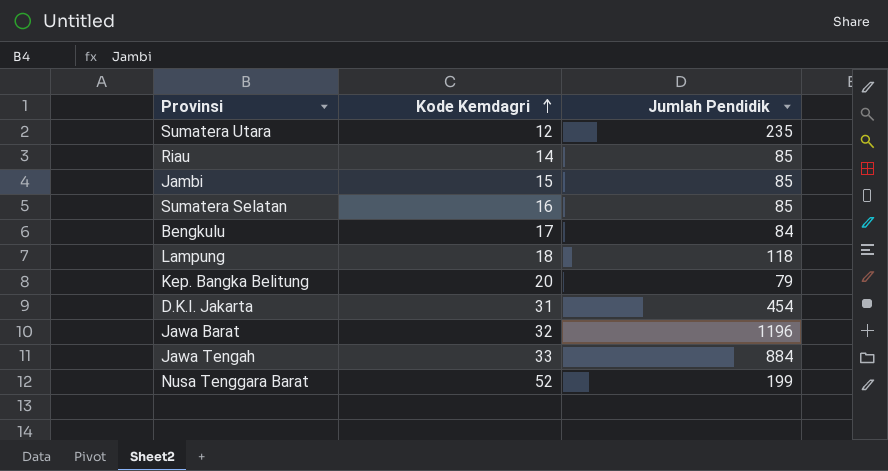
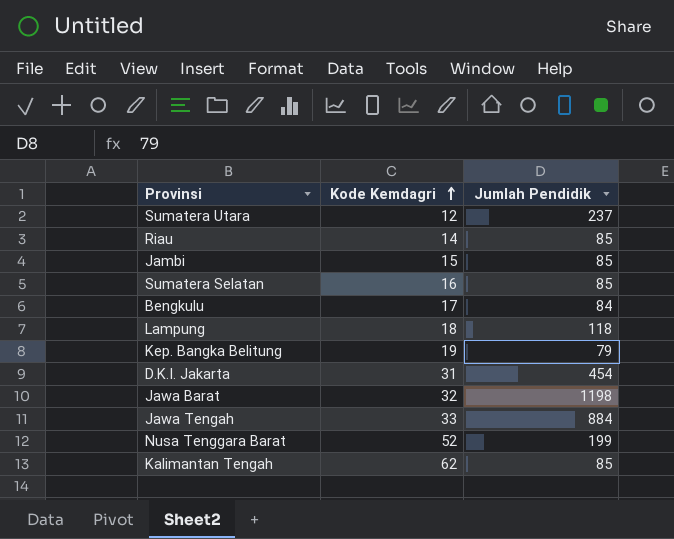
Sumatera Utara | Jumlah Pendidik: 235 -> 237
Kep. Bangka Belitung | Kode Kemdagri: 20 -> 19
Jawa Barat | Jumlah Pendidik: 1196 -> 1198
row Kalimantan Tengah: none -> 62 | 85

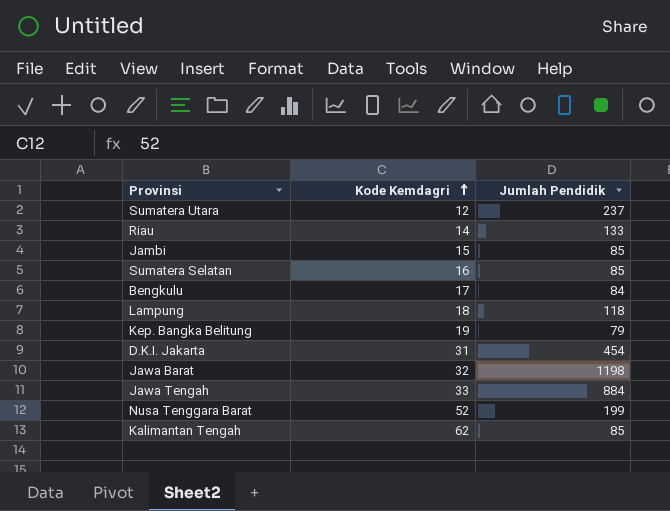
Riau | Jumlah Pendidik: 85 -> 133

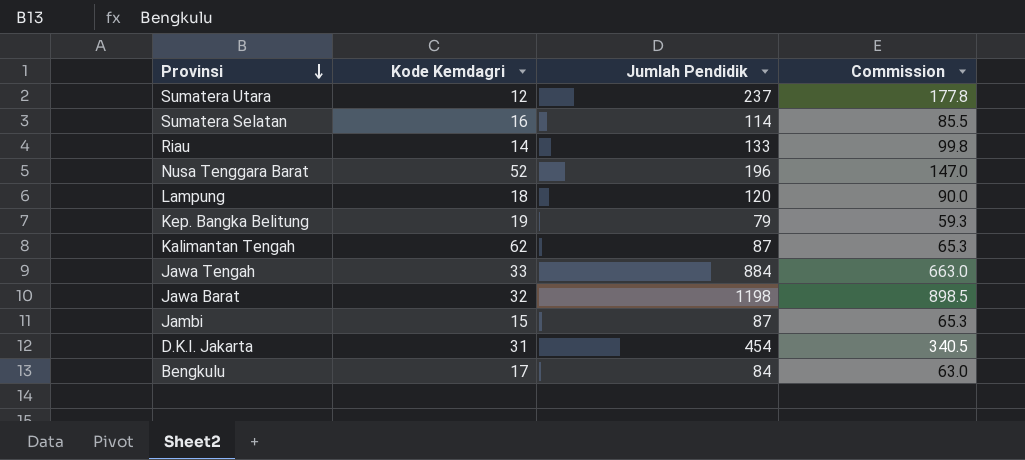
row order: Kode Kemdagri ascending -> Provinsi descending
column Commission | formula: none -> [Jumlah Pendidik] * 0.75
Sumatera Selatan | Jumlah Pendidik: 85 -> 114
Nusa Tenggara Barat | Jumlah Pendidik: 199 -> 196
Lampung | Jumlah Pendidik: 118 -> 120
Kalimantan Tengah | Jumlah Pendidik: 85 -> 87
Jambi | Jumlah Pendidik: 85 -> 87

